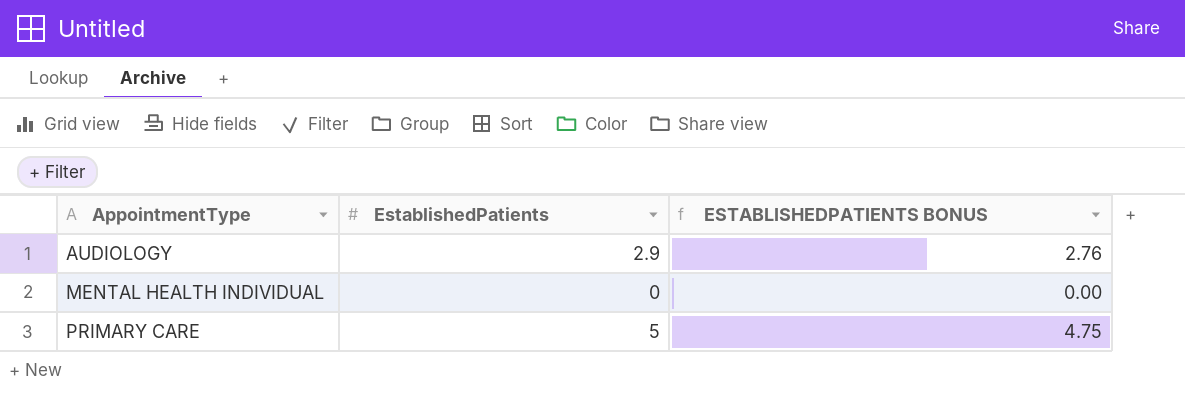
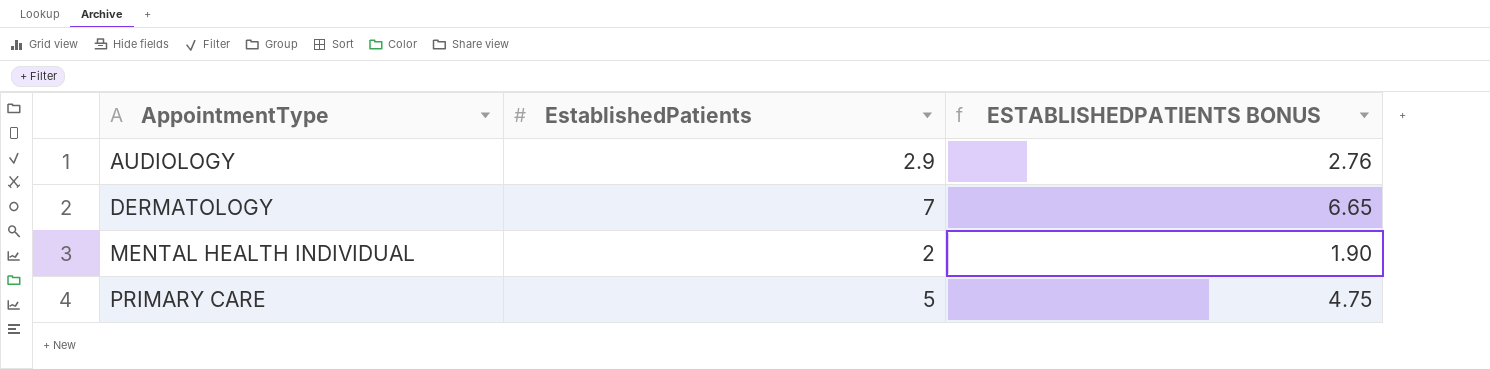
row DERMATOLOGY: none -> 7 | 6.65
MENTAL HEALTH INDIVIDUAL | EstablishedPatients: 0 -> 2
MENTAL HEALTH INDIVIDUAL | ESTABLISHEDPATIENTS BONUS: 0.00 -> 1.90

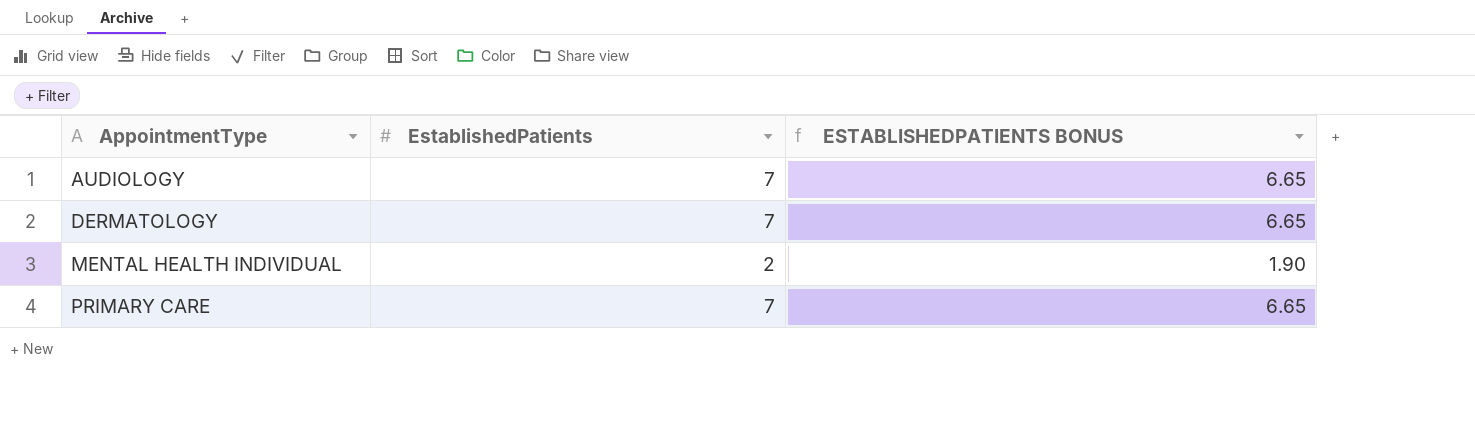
AUDIOLOGY | EstablishedPatients: 2.9 -> 7
AUDIOLOGY | ESTABLISHEDPATIENTS BONUS: 2.76 -> 6.65
PRIMARY CARE | EstablishedPatients: 5 -> 7
PRIMARY CARE | ESTABLISHEDPATIENTS BONUS: 4.75 -> 6.65

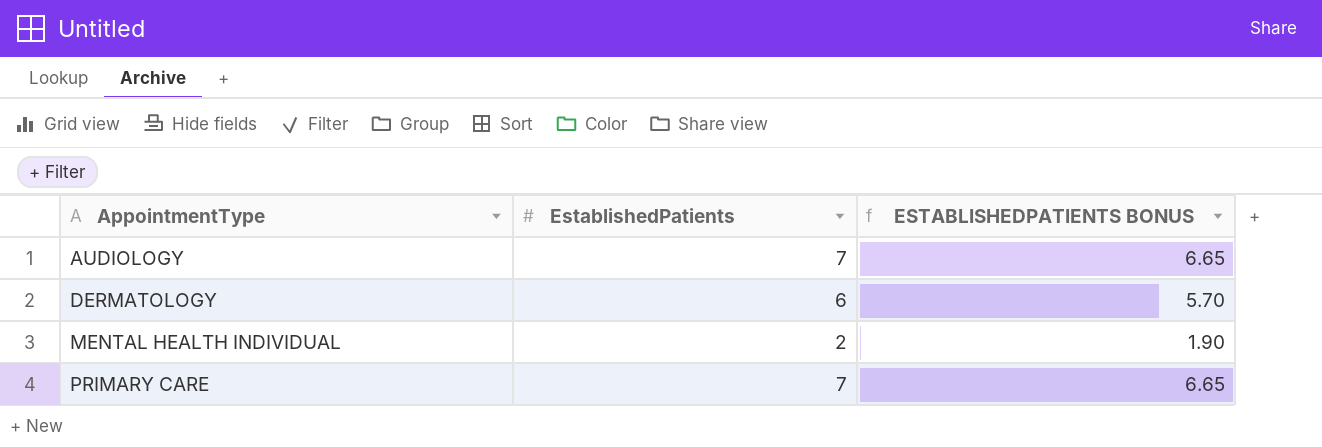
DERMATOLOGY | EstablishedPatients: 7 -> 6
DERMATOLOGY | ESTABLISHEDPATIENTS BONUS: 6.65 -> 5.70

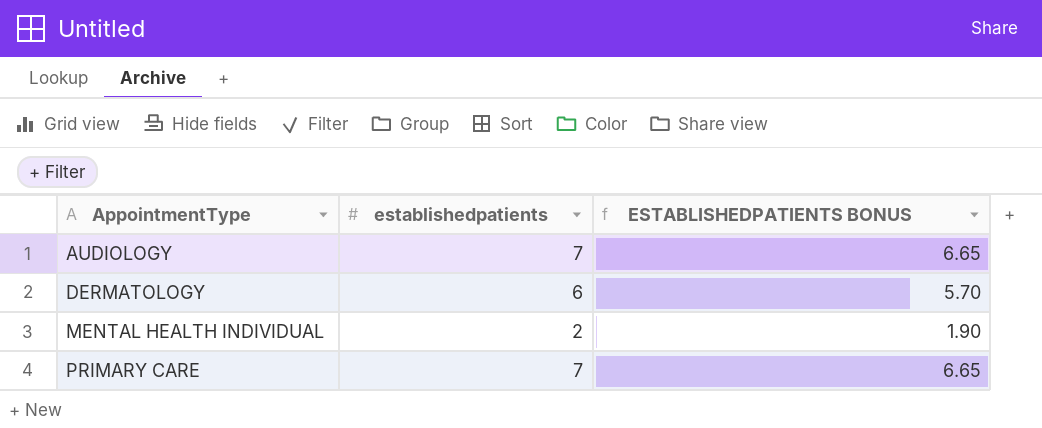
column name: EstablishedPatients -> establishedpatients

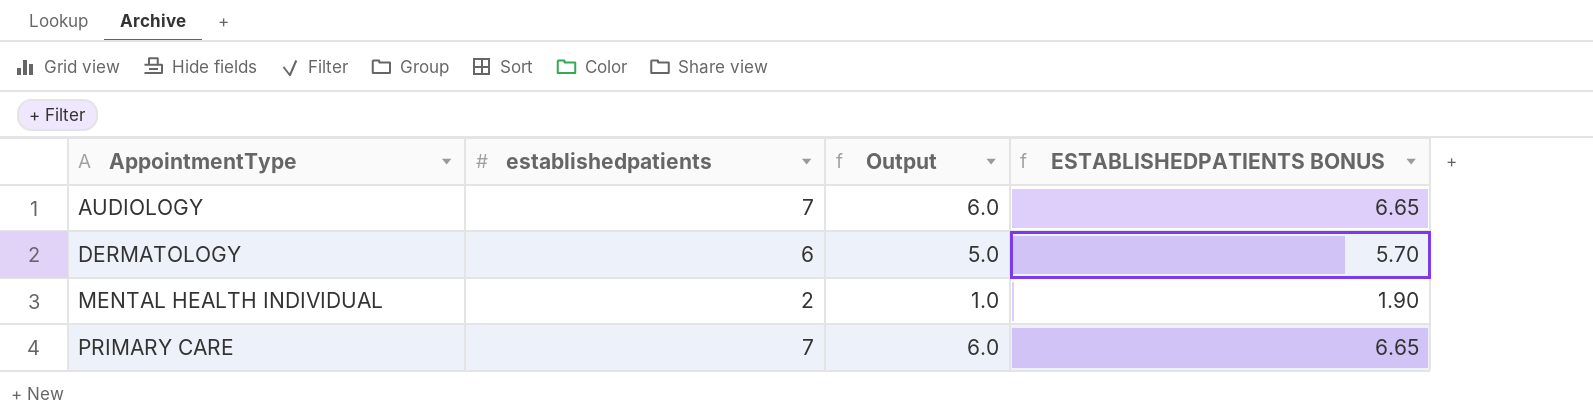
column Output | formula: none -> [establishedpatients] - 1

